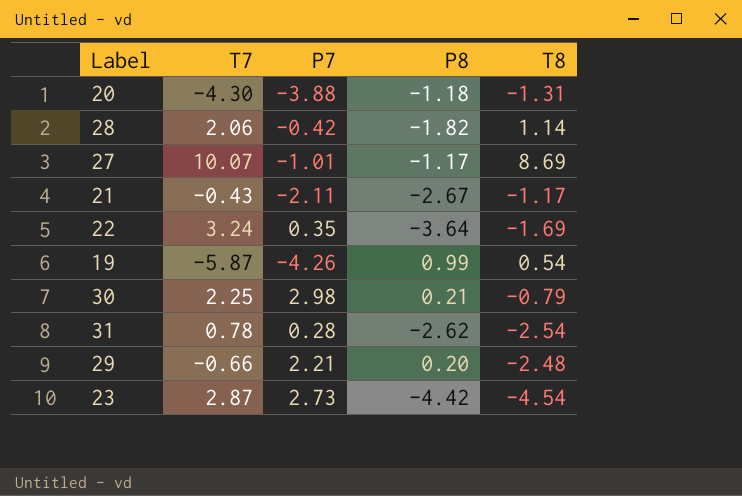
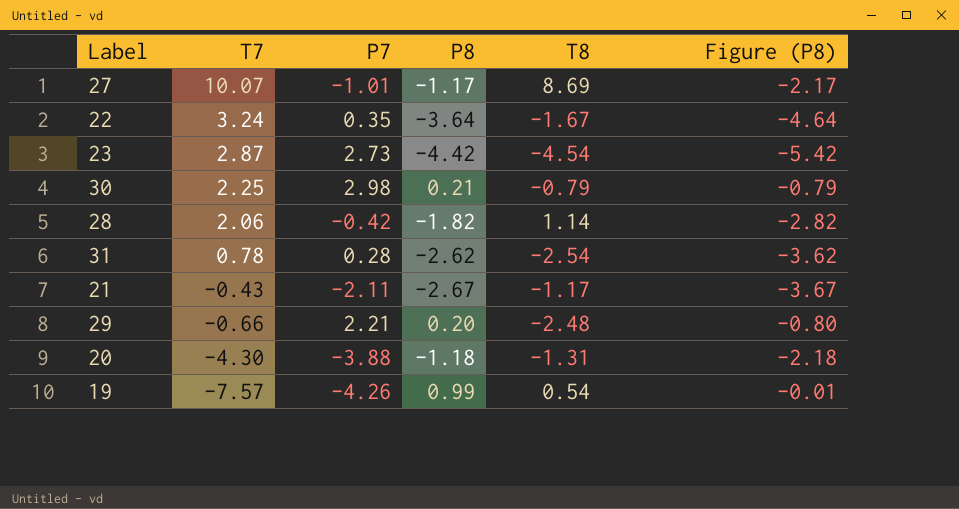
row order: none -> T7 descending
column Figure (P8) | formula: none -> [P8] - 1
22 | T8: -1.69 -> -1.67
19 | T7: -5.87 -> -7.57

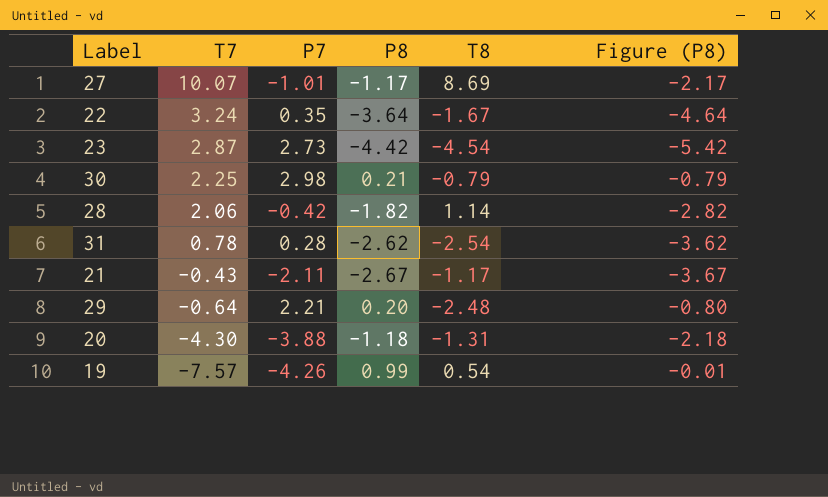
29 | T7: -0.66 -> -0.64

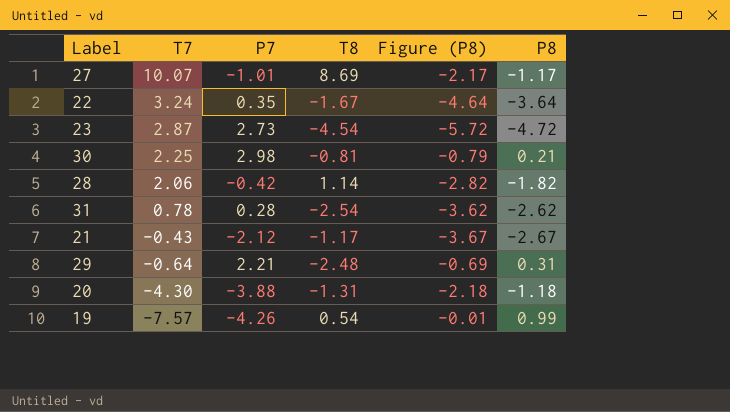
column P8 | position: 4 -> 6
23 | Figure (P8): -5.42 -> -5.72
23 | P8: -4.42 -> -4.72
30 | T8: -0.79 -> -0.81
21 | P7: -2.11 -> -2.12
29 | Figure (P8): -0.80 -> -0.69
29 | P8: 0.20 -> 0.31

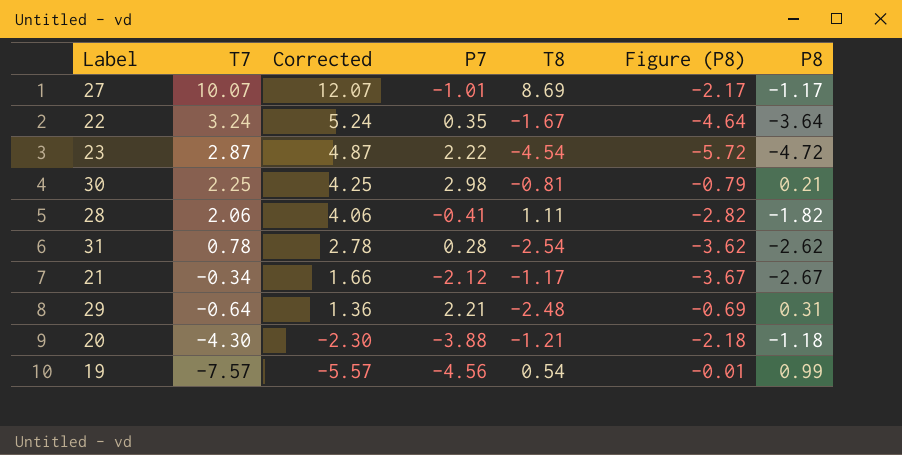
column Corrected | formula: none -> [T7] + 2
23 | P7: 2.73 -> 2.22
28 | P7: -0.42 -> -0.41
28 | T8: 1.14 -> 1.11
21 | T7: -0.43 -> -0.34
20 | T8: -1.31 -> -1.21
19 | P7: -4.26 -> -4.56

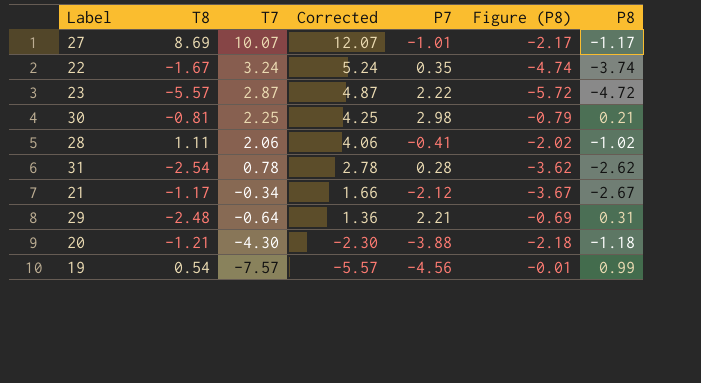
column T8 | position: 5 -> 2
22 | Figure (P8): -4.64 -> -4.74
22 | P8: -3.64 -> -3.74
23 | T8: -4.54 -> -5.57
28 | Figure (P8): -2.82 -> -2.02
28 | P8: -1.82 -> -1.02

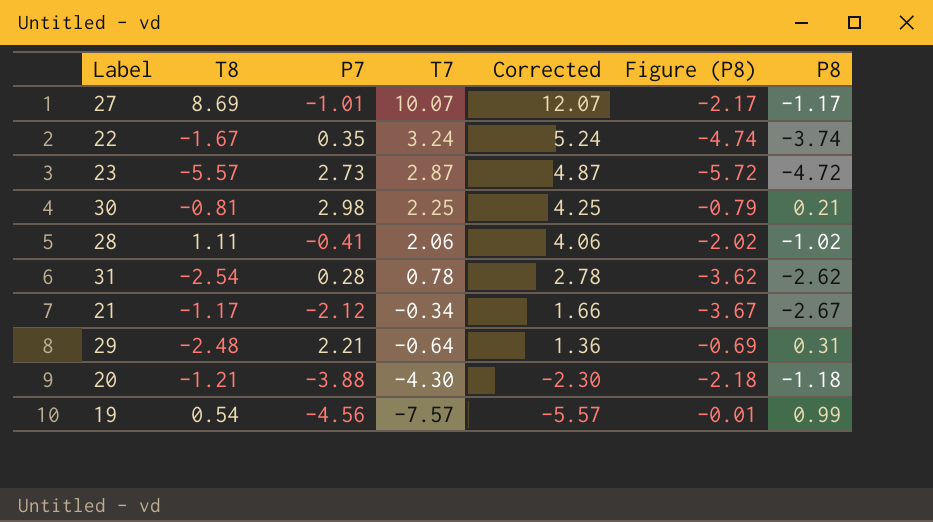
column P7 | position: 5 -> 3
23 | P7: 2.22 -> 2.73

